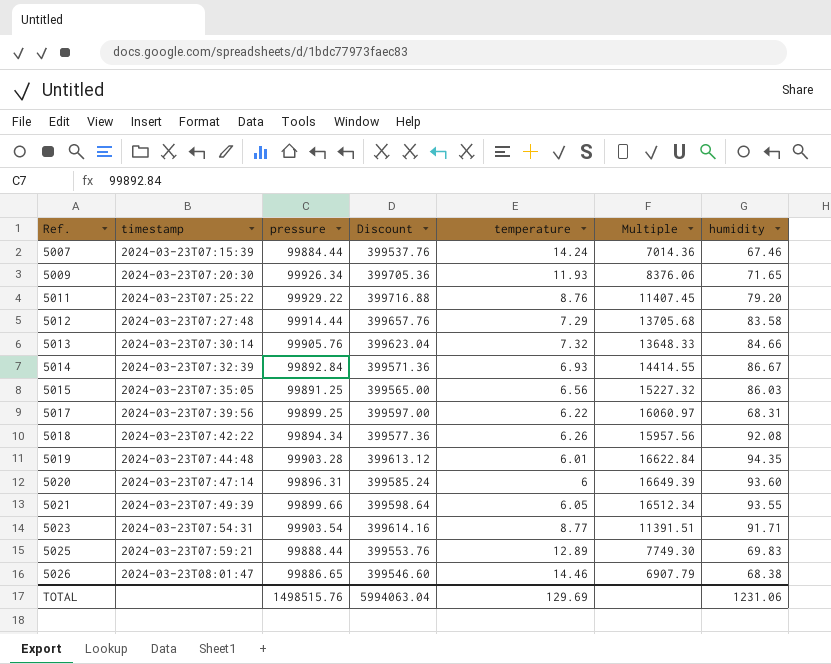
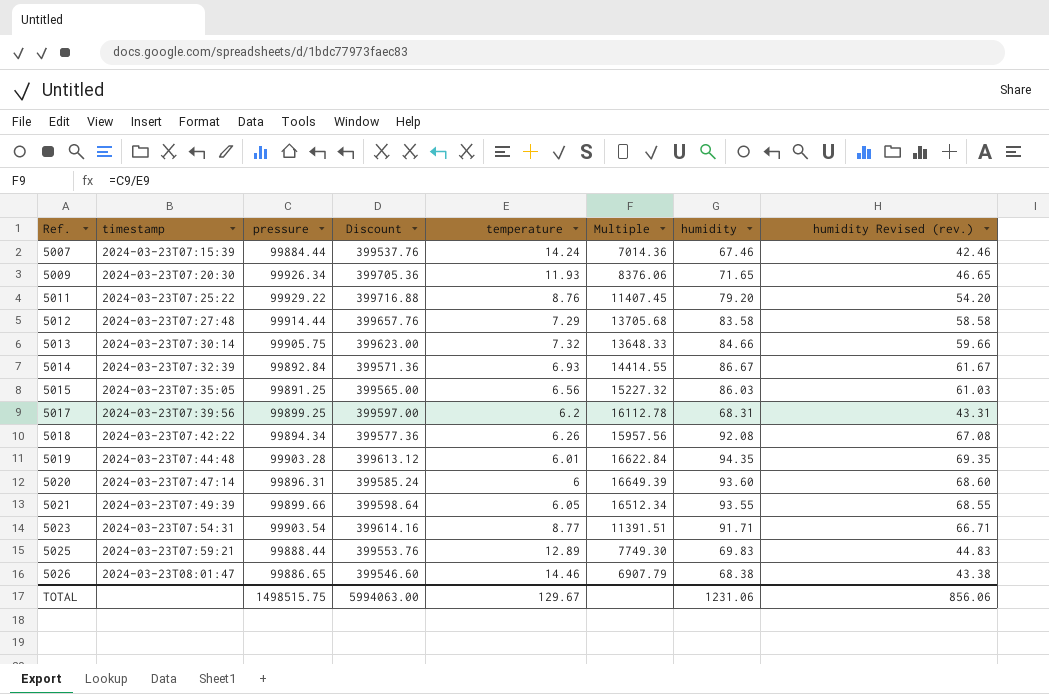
column humidity Revised (rev.) | formula: none -> [humidity] - 25
5013 | pressure: 99905.76 -> 99905.75
5013 | Discount: 399623.04 -> 399623.00
5017 | temperature: 6.22 -> 6.2
5017 | Multiple: 16060.97 -> 16112.78
TOTAL | pressure: 1498515.76 -> 1498515.75
TOTAL | Discount: 5994063.04 -> 5994063.00
TOTAL | temperature: 129.69 -> 129.67

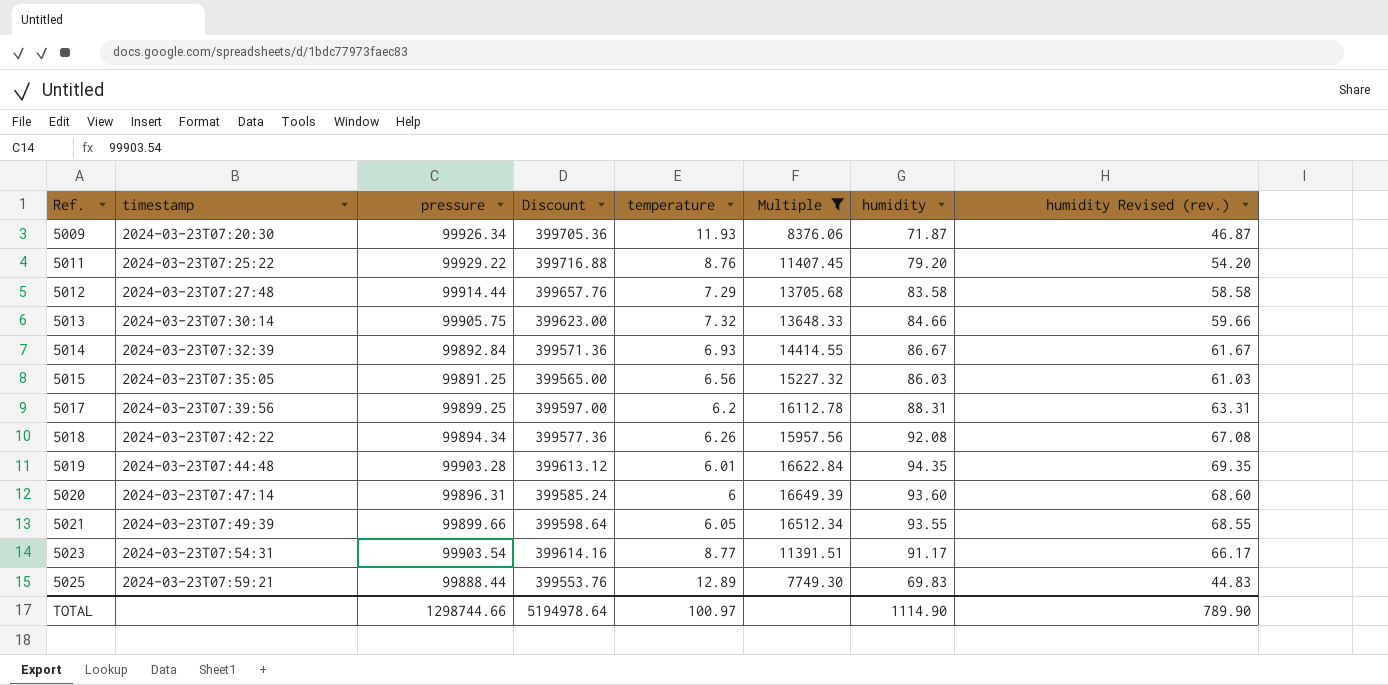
filter: none -> Multiple >= 7749.30
5009 | humidity: 71.65 -> 71.87
5009 | humidity Revised (rev.): 46.65 -> 46.87
5017 | humidity: 68.31 -> 88.31
5017 | humidity Revised (rev.): 43.31 -> 63.31
5023 | humidity: 91.71 -> 91.17
5023 | humidity Revised (rev.): 66.71 -> 66.17
TOTAL | pressure: 1498515.75 -> 1298744.66
TOTAL | Discount: 5994063.00 -> 5194978.64
TOTAL | temperature: 129.67 -> 100.97
TOTAL | humidity: 1231.06 -> 1114.90
TOTAL | humidity Revised (rev.): 856.06 -> 789.90

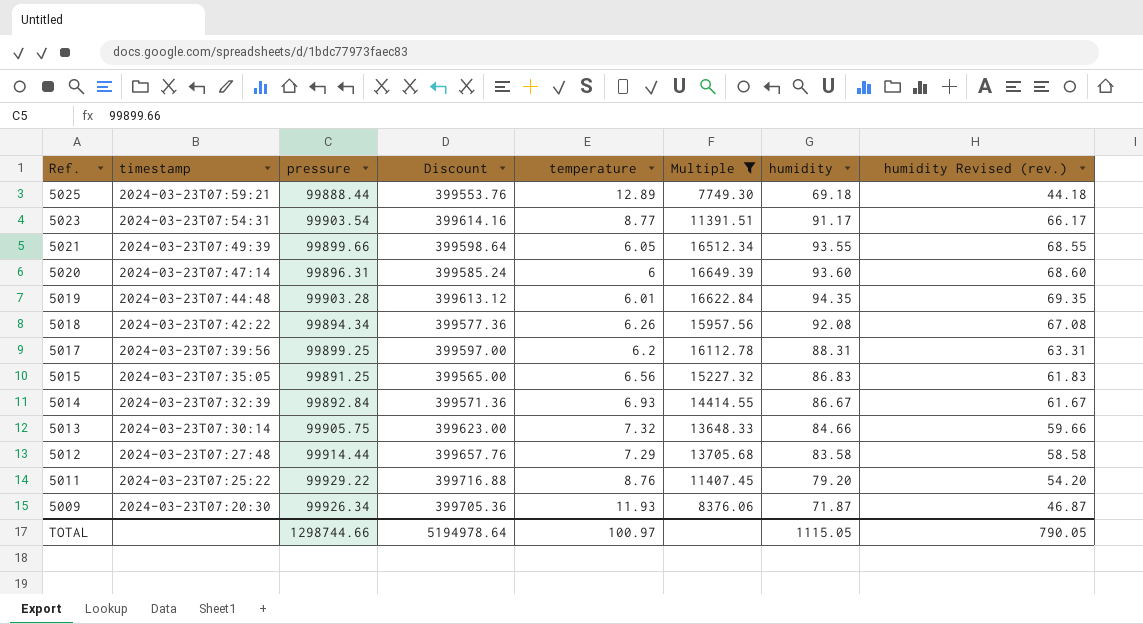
row order: Ref. ascending -> Ref. descending
5025 | humidity: 69.83 -> 69.18
5025 | humidity Revised (rev.): 44.83 -> 44.18
5015 | humidity: 86.03 -> 86.83
5015 | humidity Revised (rev.): 61.03 -> 61.83
TOTAL | humidity: 1114.90 -> 1115.05
TOTAL | humidity Revised (rev.): 789.90 -> 790.05

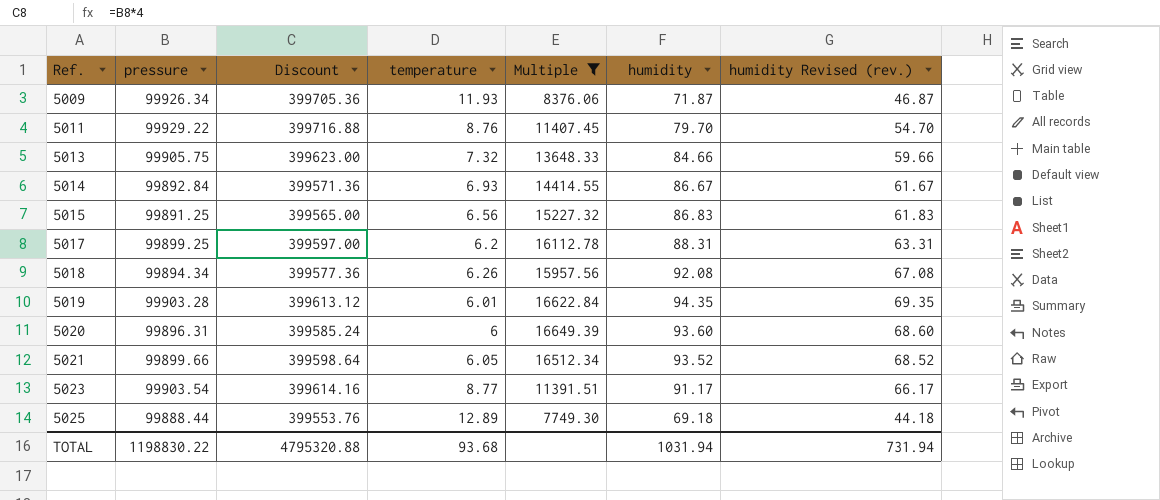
row order: Ref. descending -> Ref. ascending
column timestamp | position: 2 -> none
row 5012: 2024-03-23T07:27:48 | 99914.44 | 399657.76 | 7.29 | 13705.68 | 83.58 | 58.58 -> none
5011 | humidity: 79.20 -> 79.70
5011 | humidity Revised (rev.): 54.20 -> 54.70
5021 | humidity: 93.55 -> 93.52
5021 | humidity Revised (rev.): 68.55 -> 68.52
TOTAL | pressure: 1298744.66 -> 1198830.22
TOTAL | Discount: 5194978.64 -> 4795320.88
TOTAL | temperature: 100.97 -> 93.68
TOTAL | humidity: 1115.05 -> 1031.94
TOTAL | humidity Revised (rev.): 790.05 -> 731.94

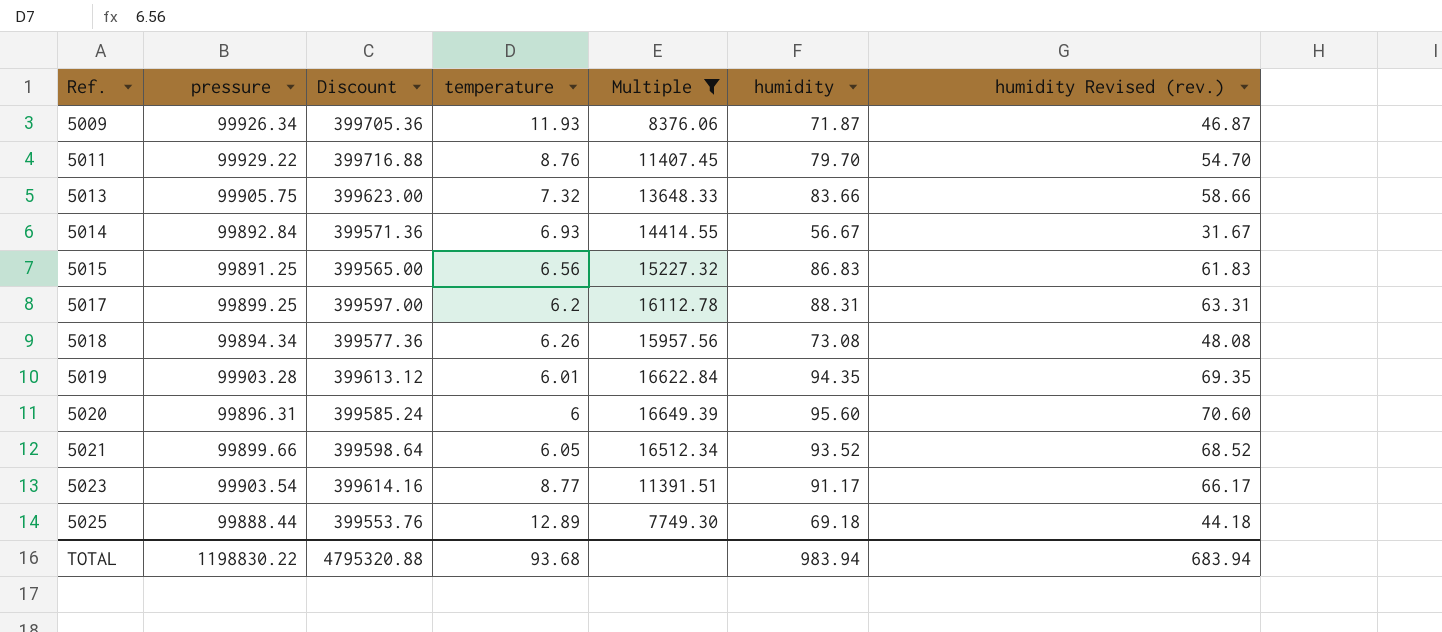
5013 | humidity: 84.66 -> 83.66
5013 | humidity Revised (rev.): 59.66 -> 58.66
5014 | humidity: 86.67 -> 56.67
5014 | humidity Revised (rev.): 61.67 -> 31.67
5018 | humidity: 92.08 -> 73.08
5018 | humidity Revised (rev.): 67.08 -> 48.08
5020 | humidity: 93.60 -> 95.60
5020 | humidity Revised (rev.): 68.60 -> 70.60
TOTAL | humidity: 1031.94 -> 983.94
TOTAL | humidity Revised (rev.): 731.94 -> 683.94

